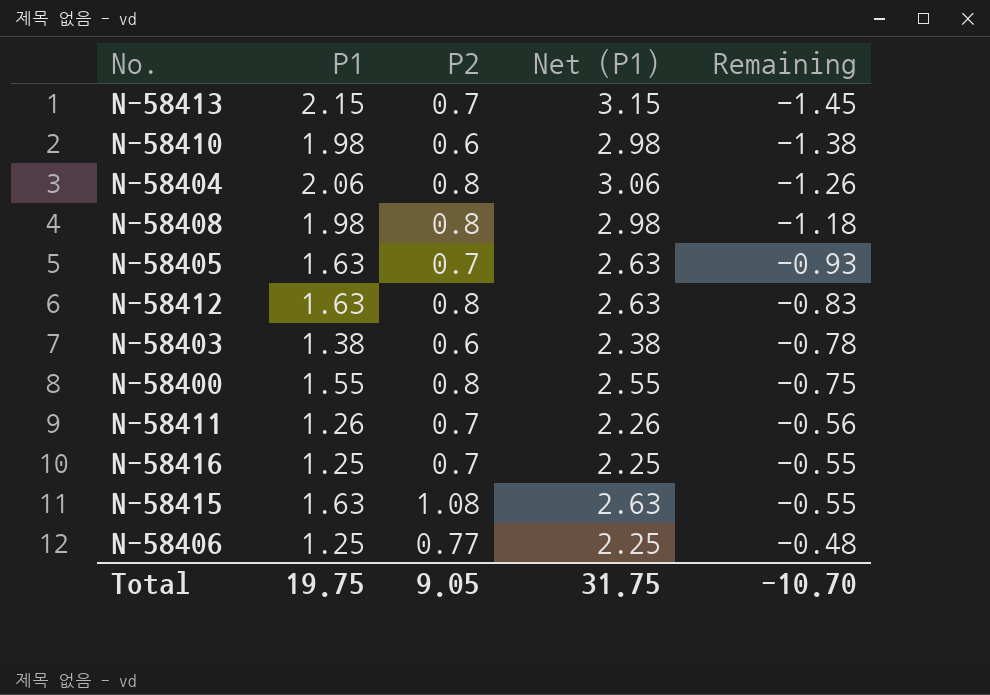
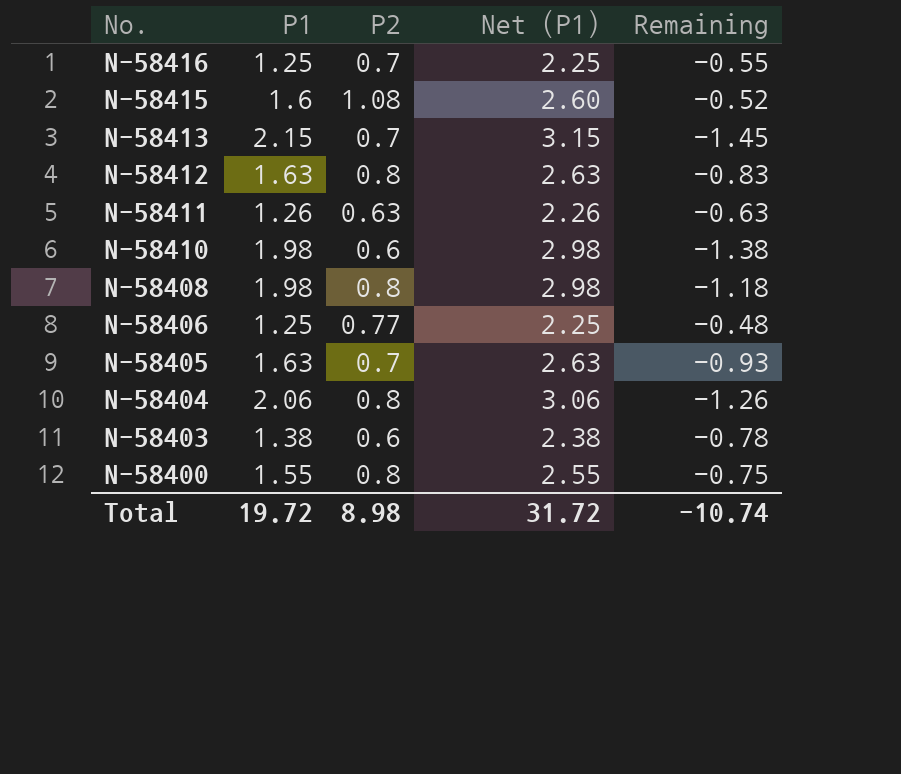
row order: Remaining ascending -> No. descending
N-58415 | P1: 1.63 -> 1.6
N-58415 | Net (P1): 2.63 -> 2.60
N-58415 | Remaining: -0.55 -> -0.52
N-58411 | P2: 0.7 -> 0.63
N-58411 | Remaining: -0.56 -> -0.63
Total | P1: 19.75 -> 19.72
Total | P2: 9.05 -> 8.98
Total | Net (P1): 31.75 -> 31.72
Total | Remaining: -10.70 -> -10.74

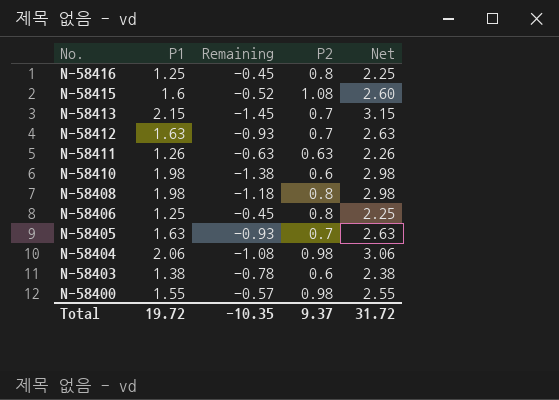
column Remaining | position: 5 -> 3
column name: Net (P1) -> Net
N-58416 | Remaining: -0.55 -> -0.45
N-58416 | P2: 0.7 -> 0.8
N-58412 | Remaining: -0.83 -> -0.93
N-58412 | P2: 0.8 -> 0.7
N-58406 | Remaining: -0.48 -> -0.45
N-58406 | P2: 0.77 -> 0.8
N-58404 | Remaining: -1.26 -> -1.08
N-58404 | P2: 0.8 -> 0.98
N-58400 | Remaining: -0.75 -> -0.57
N-58400 | P2: 0.8 -> 0.98
Total | Remaining: -10.74 -> -10.35
Total | P2: 8.98 -> 9.37

